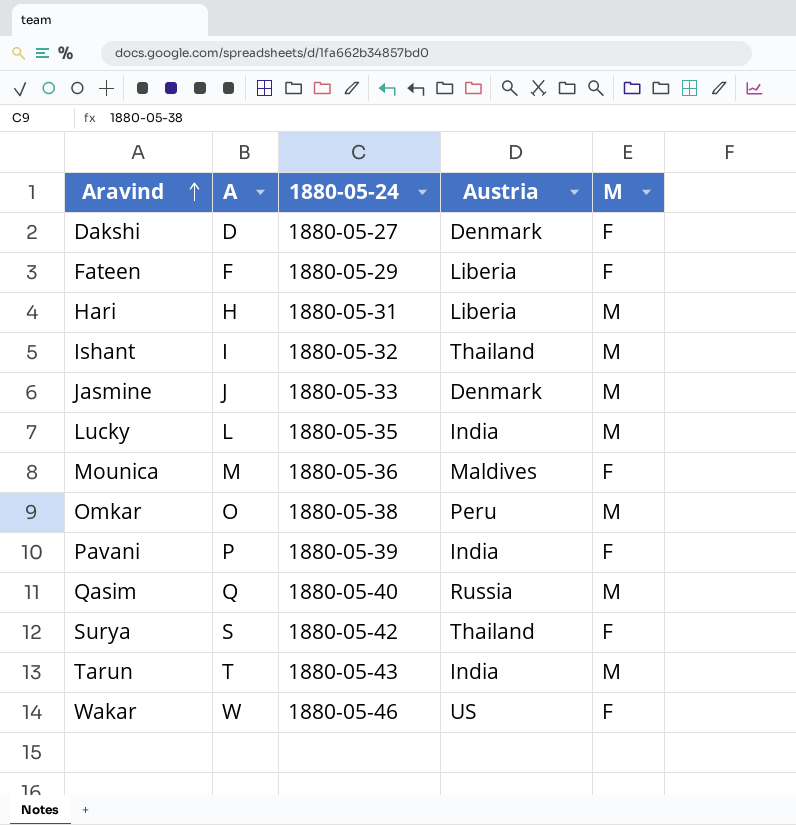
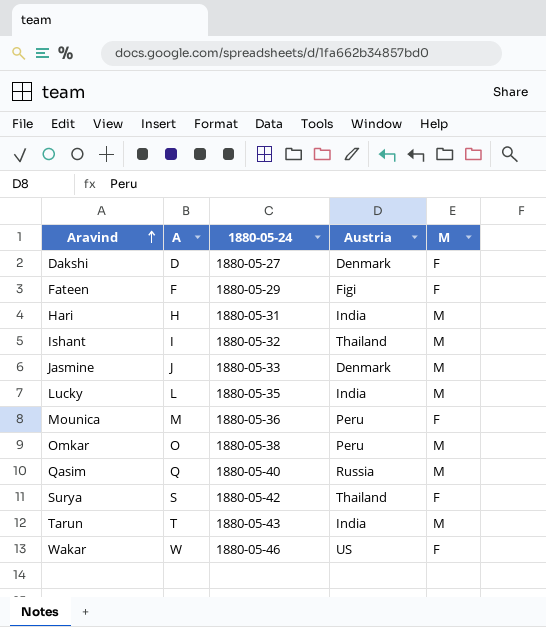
row Pavani: P | 1880-05-39 | India | F -> none
Fateen | Austria: Liberia -> Figi
Hari | Austria: Liberia -> India
Mounica | Austria: Maldives -> Peru

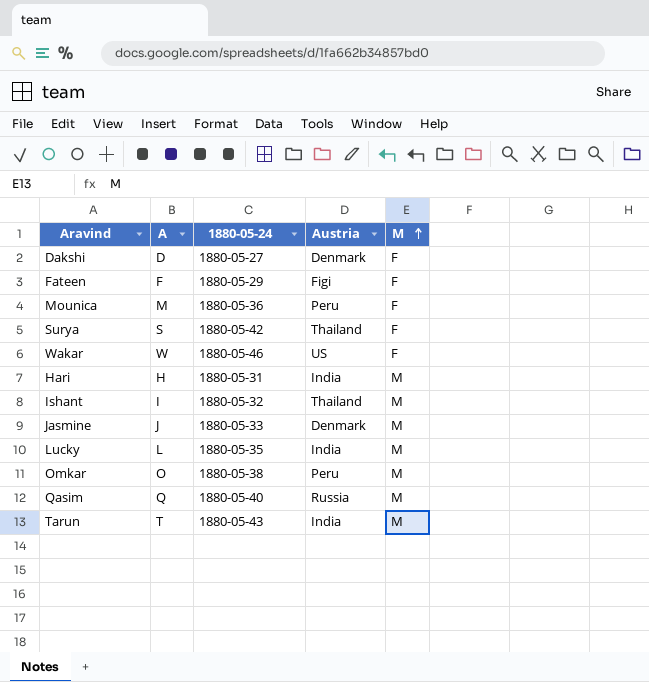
row order: Aravind ascending -> M ascending

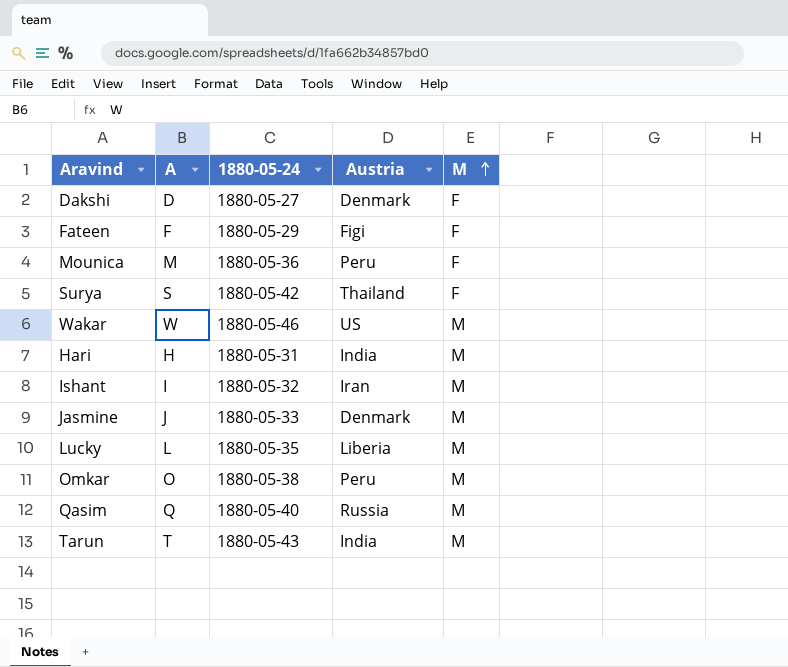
Wakar | M: F -> M
Ishant | Austria: Thailand -> Iran
Lucky | Austria: India -> Liberia

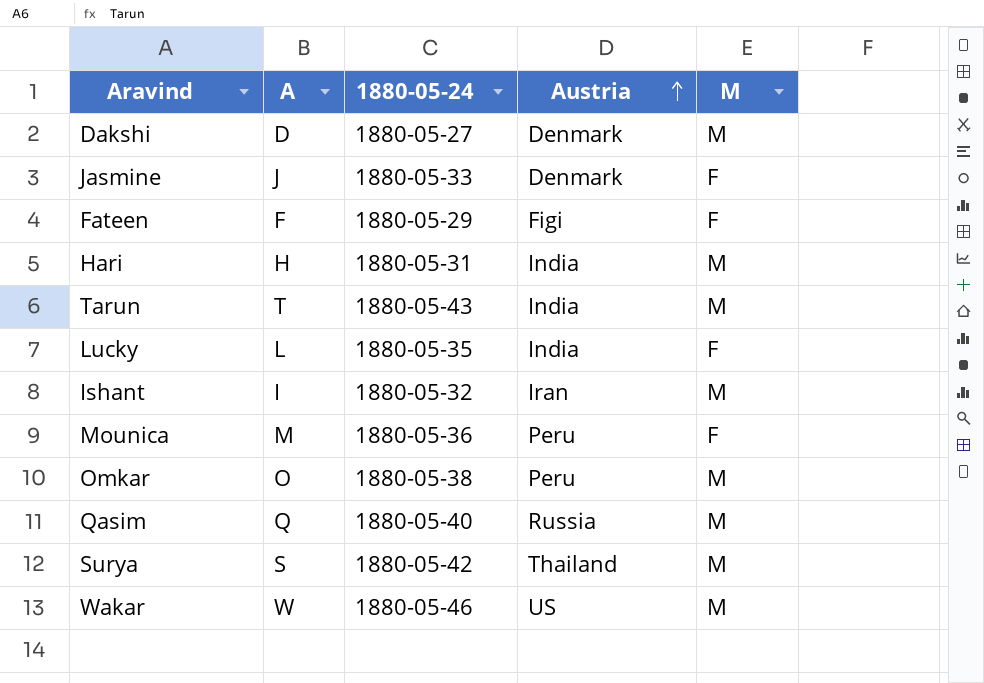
row order: M ascending -> Austria ascending
Dakshi | M: F -> M
Jasmine | M: M -> F
Lucky | Austria: Liberia -> India
Lucky | M: M -> F
Surya | M: F -> M

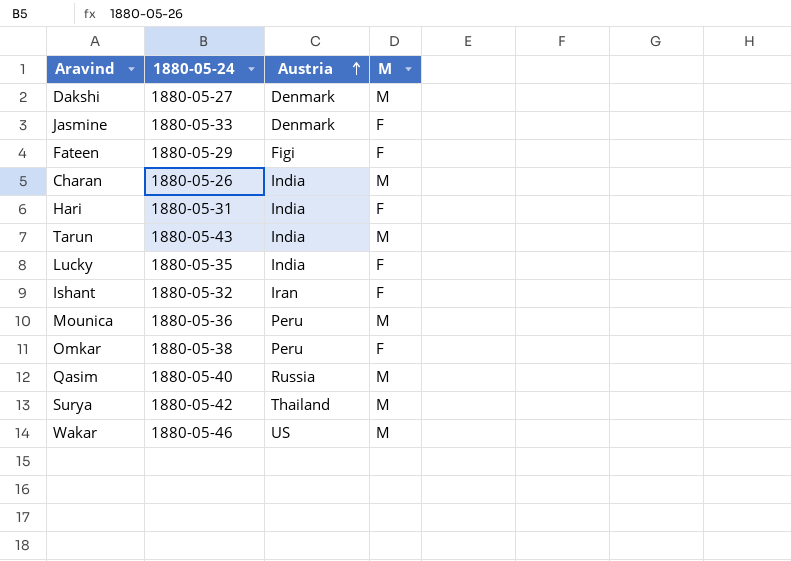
column A | position: 2 -> none
row Charan: none -> 1880-05-26 | India | M
Hari | M: M -> F
Ishant | M: M -> F
Mounica | M: F -> M
Omkar | M: M -> F

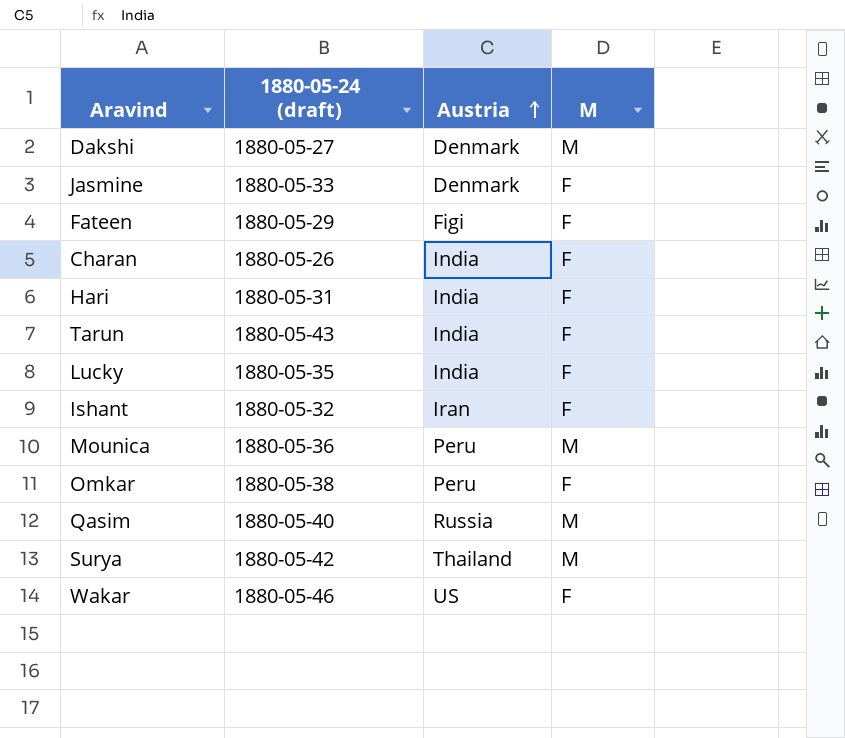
column name: 1880-05-24 -> 1880-05-24 (draft)
Charan | M: M -> F
Tarun | M: M -> F
Wakar | M: M -> F

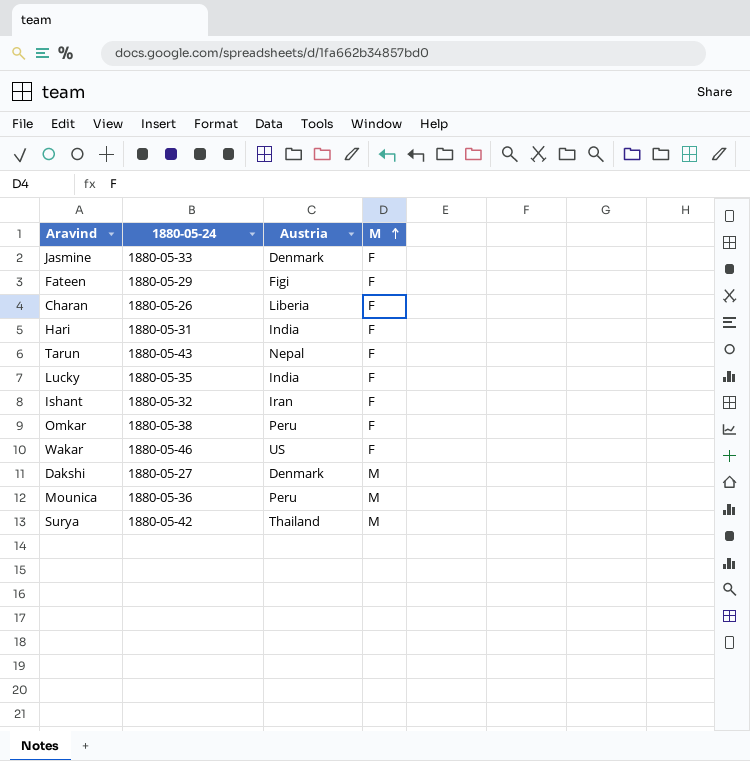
row order: Austria ascending -> M ascending
column name: 1880-05-24 (draft) -> 1880-05-24
row Qasim: 1880-05-40 | Russia | M -> none
Charan | Austria: India -> Liberia
Tarun | Austria: India -> Nepal

